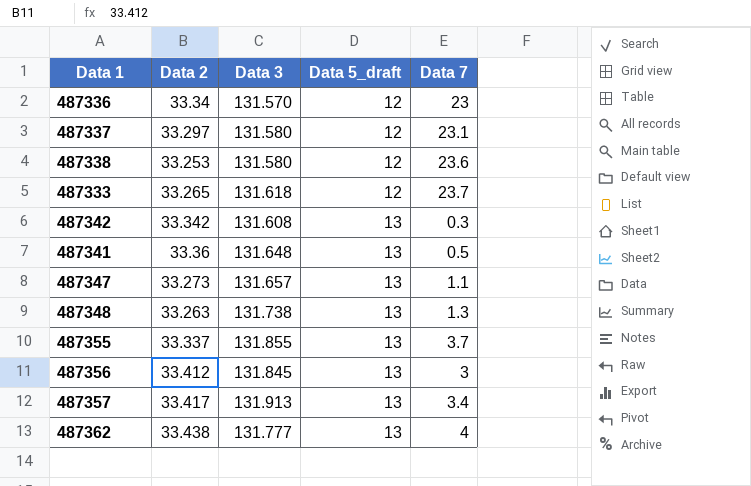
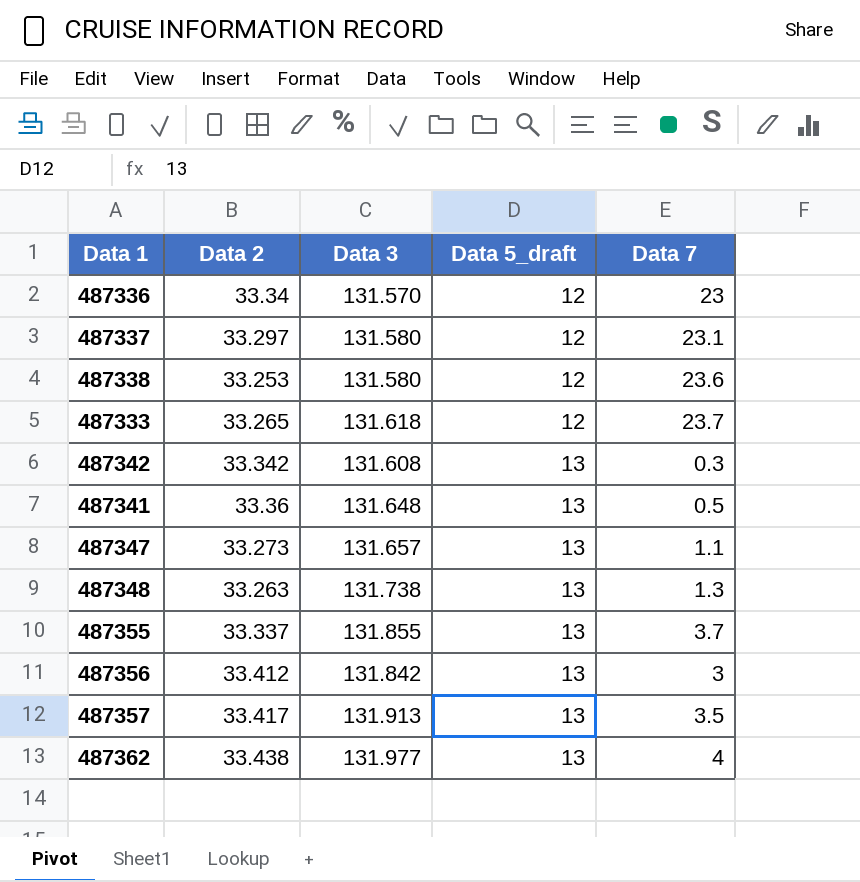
487356 | Data 3: 131.845 -> 131.842
487357 | Data 7: 3.4 -> 3.5
487362 | Data 3: 131.777 -> 131.977

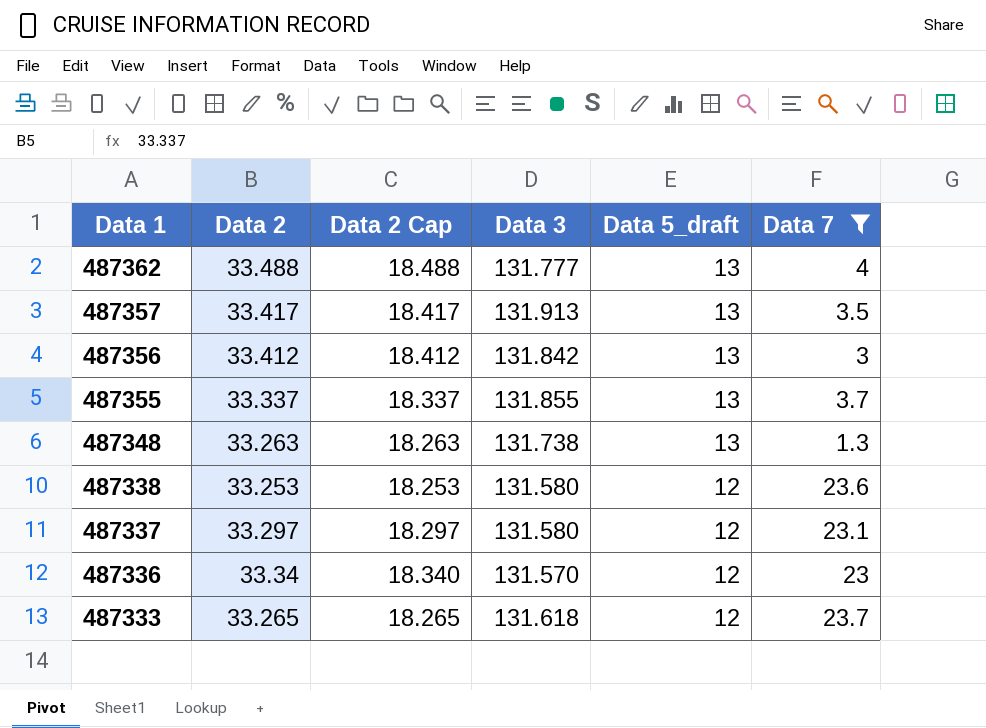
filter: none -> Data 7 >= 1.3
row order: Data 5_draft ascending -> Data 1 descending
column Data 2 Cap | formula: none -> [Data 2] - 15
487362 | Data 2: 33.438 -> 33.488
487362 | Data 3: 131.977 -> 131.777

